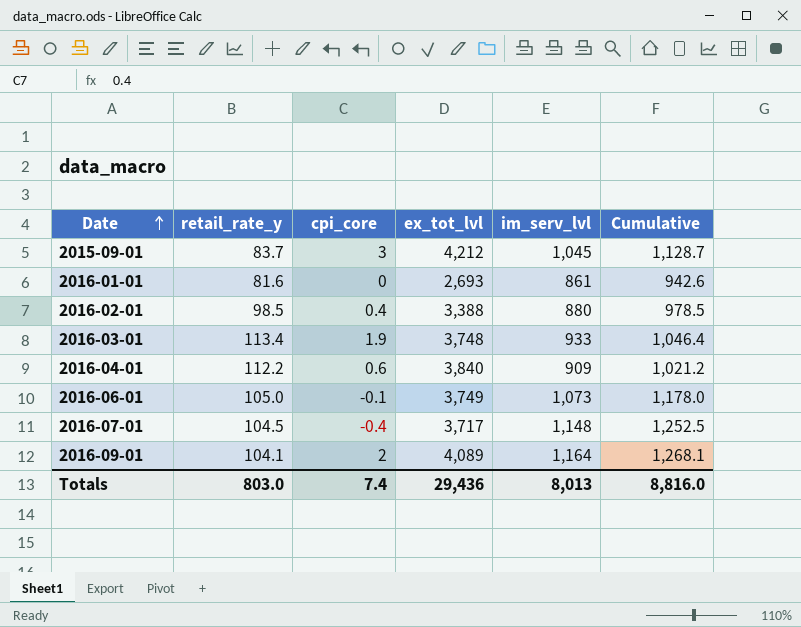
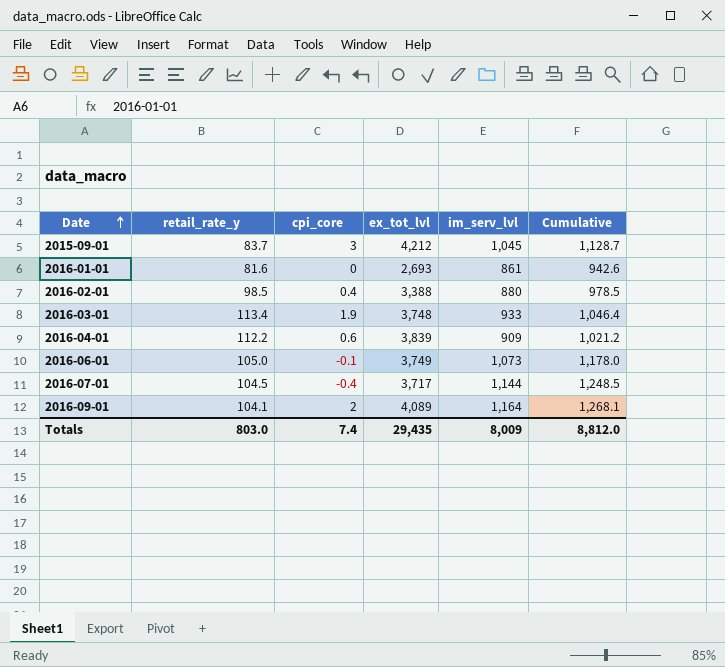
2016-04-01 | ex_tot_lvl: 3,840 -> 3,839
2016-07-01 | im_serv_lvl: 1,148 -> 1,144
2016-07-01 | Cumulative: 1,252.5 -> 1,248.5
Totals | ex_tot_lvl: 29,436 -> 29,435
Totals | im_serv_lvl: 8,013 -> 8,009
Totals | Cumulative: 8,816.0 -> 8,812.0

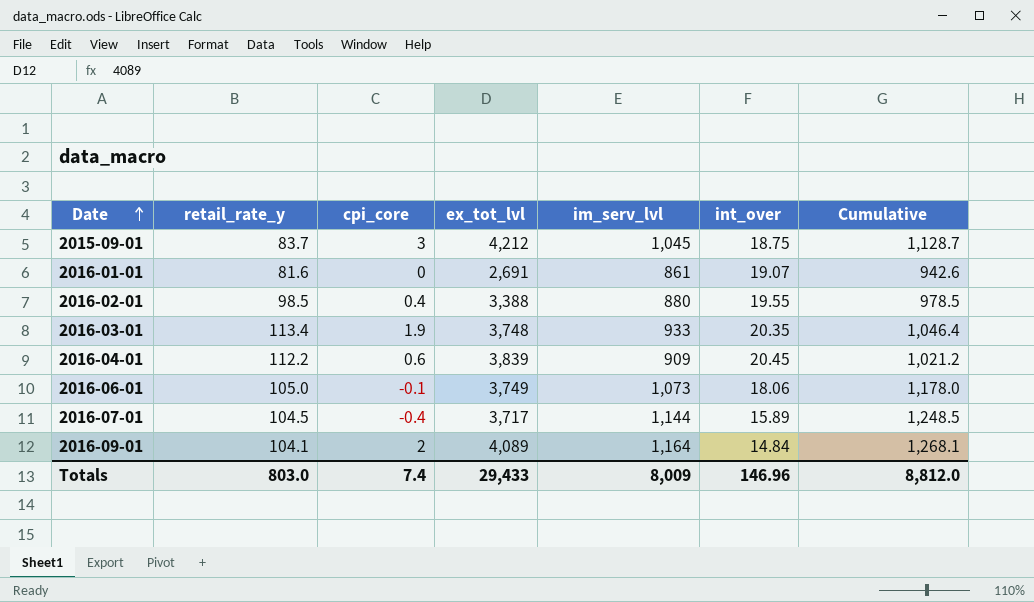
column int_over | position: none -> 6
2016-01-01 | ex_tot_lvl: 2,693 -> 2,691
Totals | ex_tot_lvl: 29,435 -> 29,433

